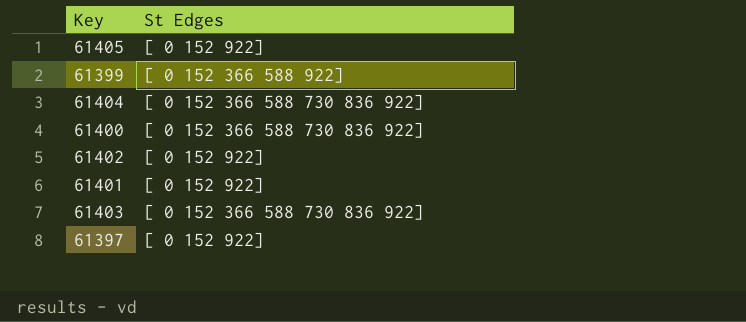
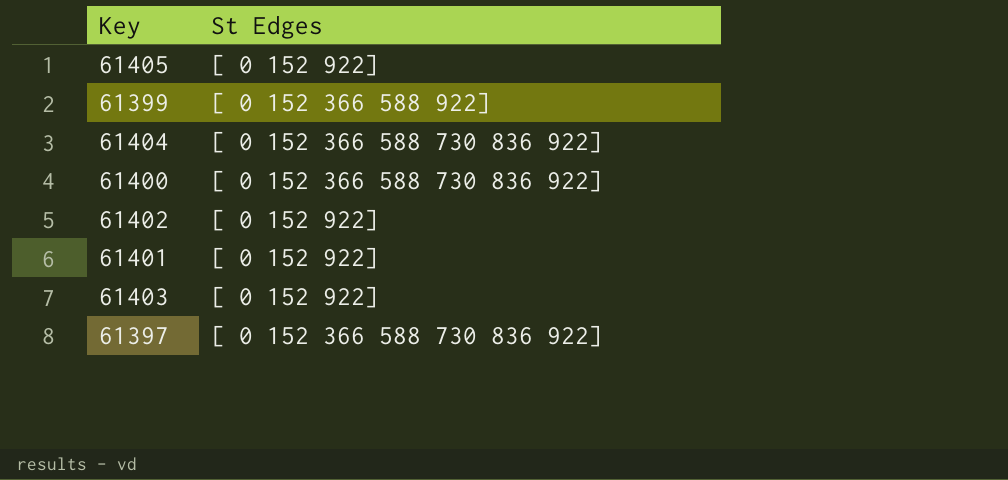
61403 | St Edges: [ 0 152 366 588 730 836 922] -> [ 0 152 922]
61397 | St Edges: [ 0 152 922] -> [ 0 152 366 588 730 836 922]

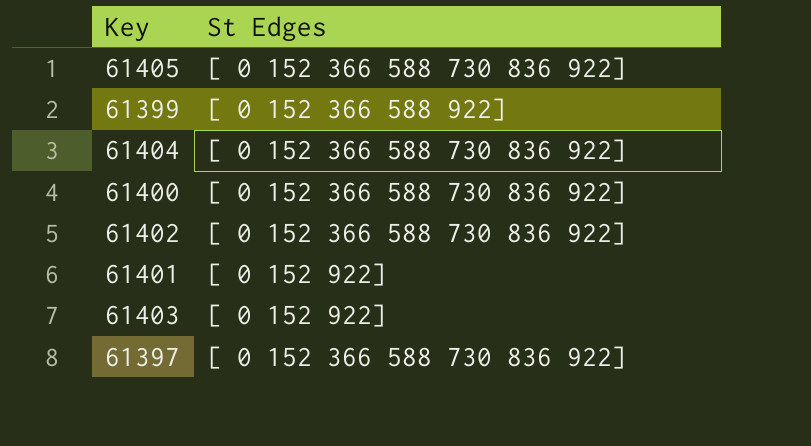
61405 | St Edges: [ 0 152 922] -> [ 0 152 366 588 730 836 922]
61402 | St Edges: [ 0 152 922] -> [ 0 152 366 588 730 836 922]

